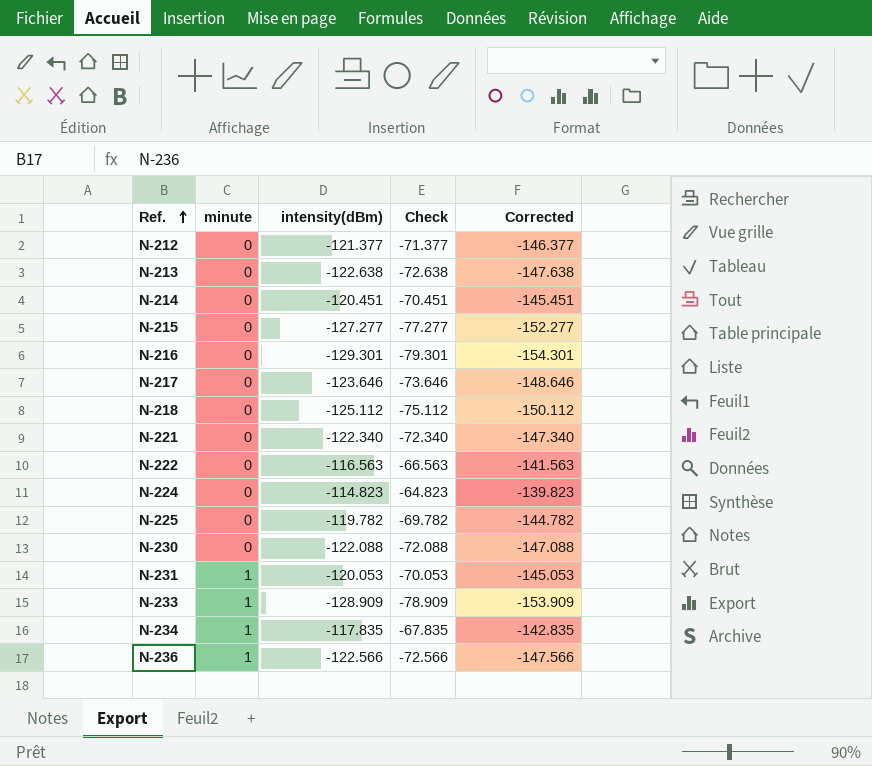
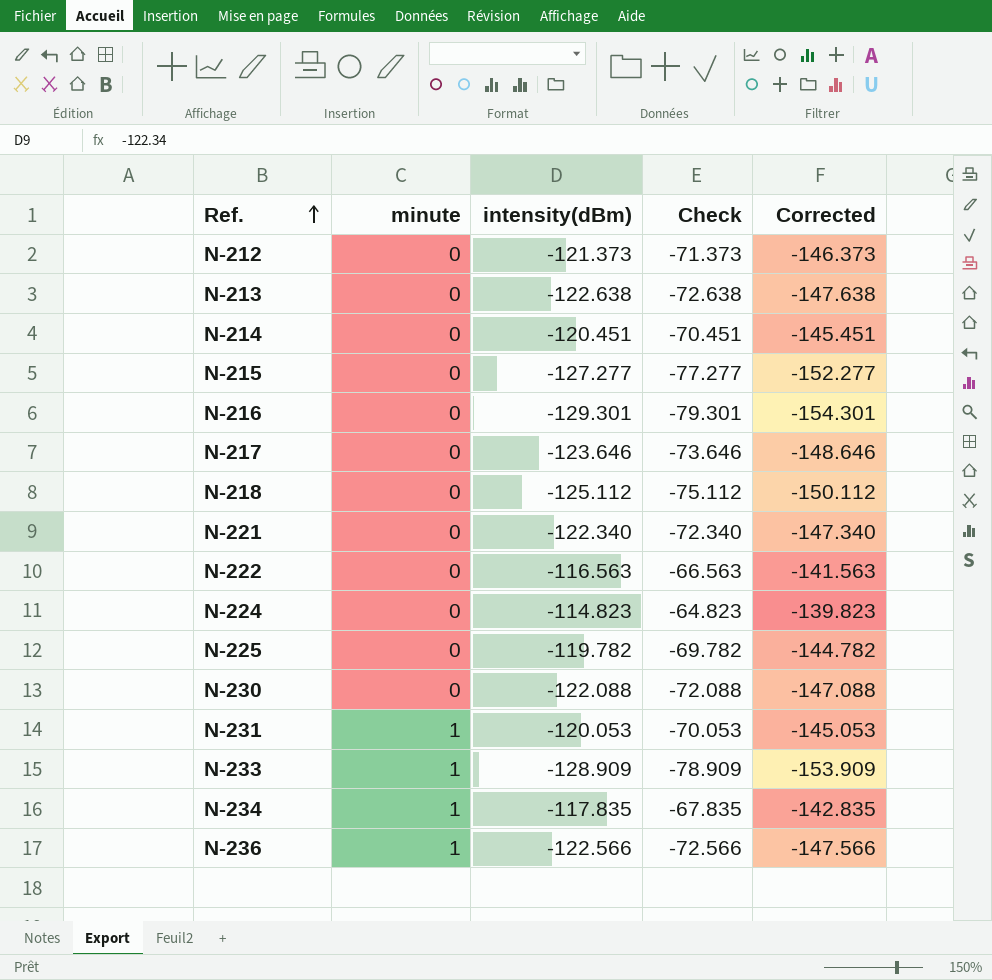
N-212 | intensity(dBm): -121.377 -> -121.373
N-212 | Check: -71.377 -> -71.373
N-212 | Corrected: -146.377 -> -146.373

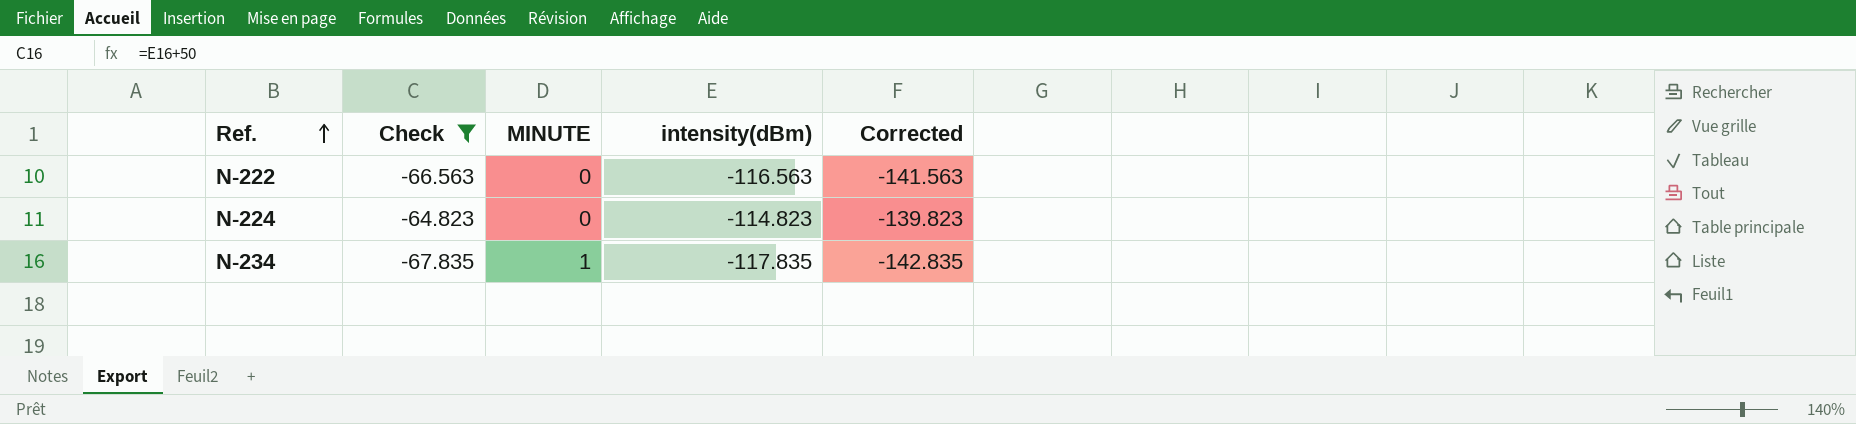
filter: none -> Check >= -67.835
column Check | position: 4 -> 2
column name: minute -> MINUTE

